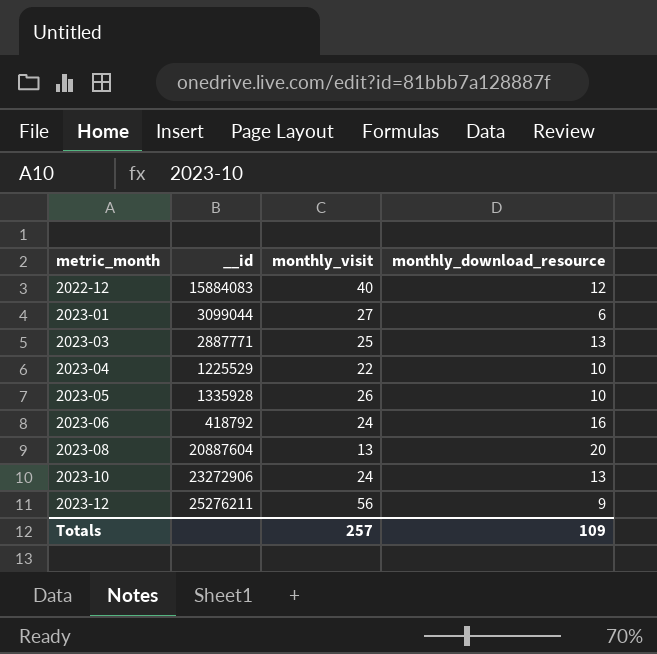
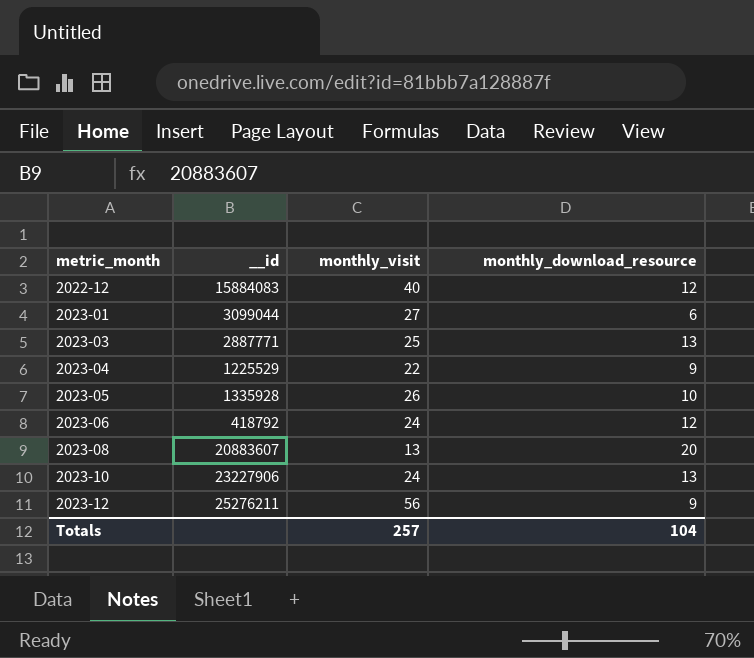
2023-04 | monthly_download_resource: 10 -> 9
2023-06 | monthly_download_resource: 16 -> 12
2023-08 | __id: 20887604 -> 20883607
2023-10 | __id: 23272906 -> 23227906
Totals | monthly_download_resource: 109 -> 104

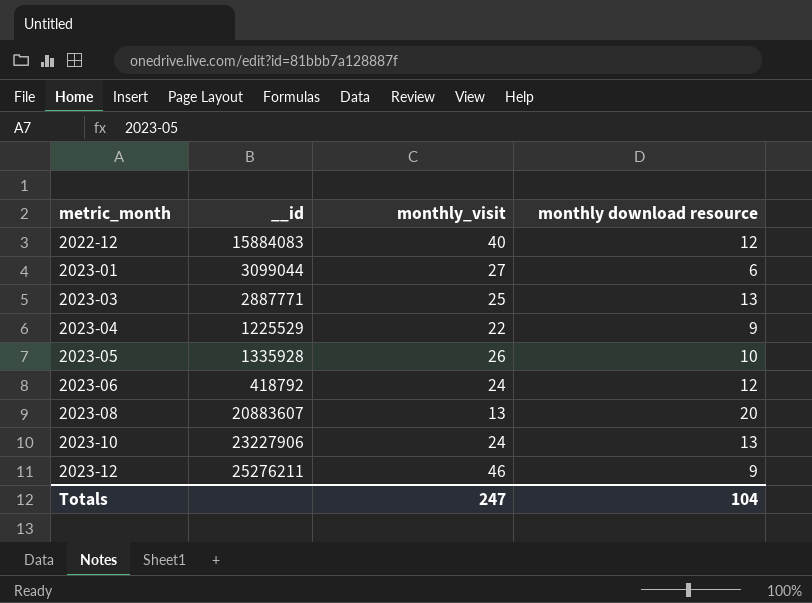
column name: monthly_download_resource -> monthly download resource
2023-12 | monthly_visit: 56 -> 46
Totals | monthly_visit: 257 -> 247

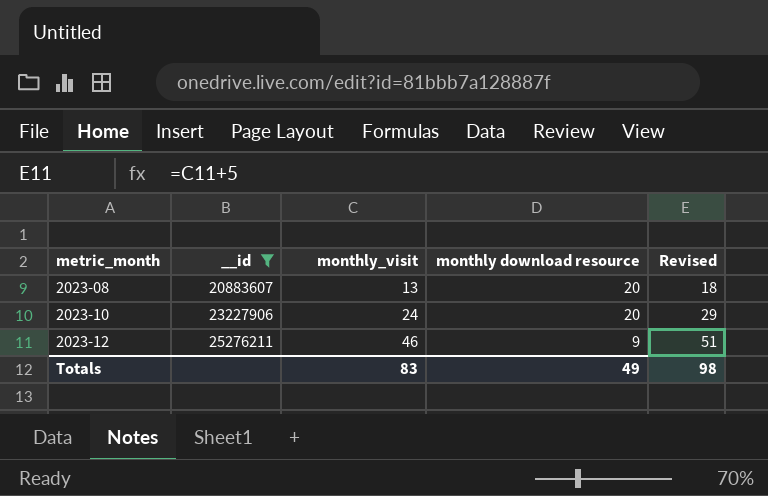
filter: none -> __id >= 20883607
column Revised | formula: none -> [monthly_visit] + 5
2023-10 | monthly download resource: 13 -> 20
Totals | monthly_visit: 247 -> 83
Totals | monthly download resource: 104 -> 49

